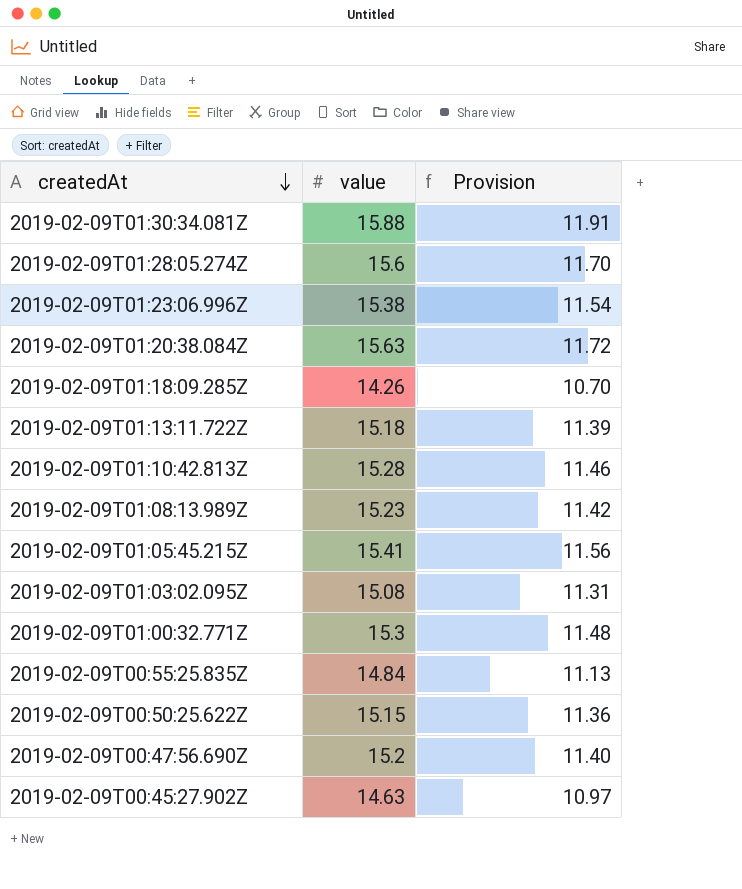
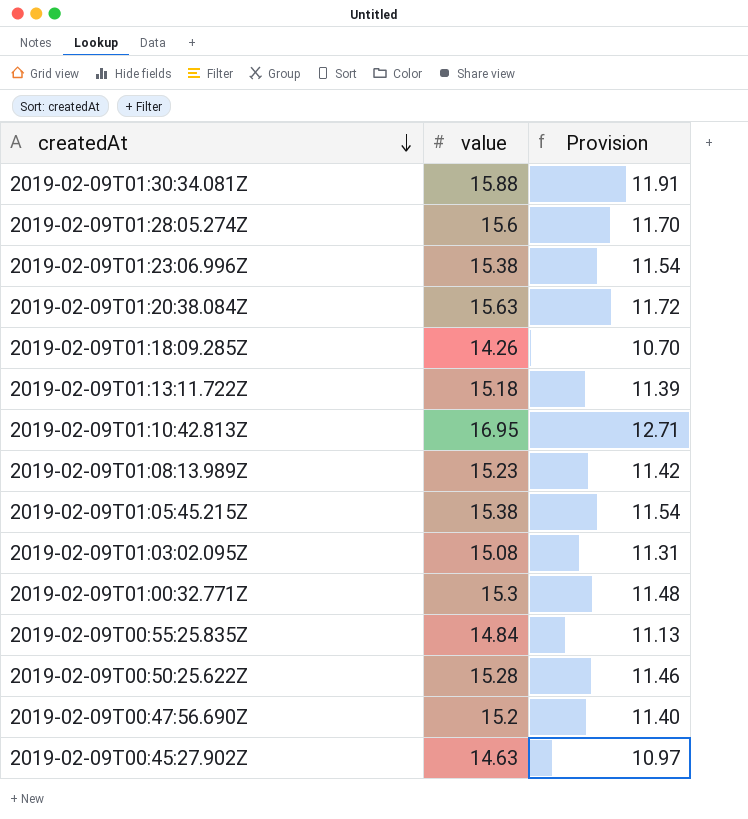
2019-02-09T01:10:42.813Z | value: 15.28 -> 16.95
2019-02-09T01:10:42.813Z | Provision: 11.46 -> 12.71
2019-02-09T01:05:45.215Z | value: 15.41 -> 15.38
2019-02-09T01:05:45.215Z | Provision: 11.56 -> 11.54
2019-02-09T00:50:25.622Z | value: 15.15 -> 15.28
2019-02-09T00:50:25.622Z | Provision: 11.36 -> 11.46

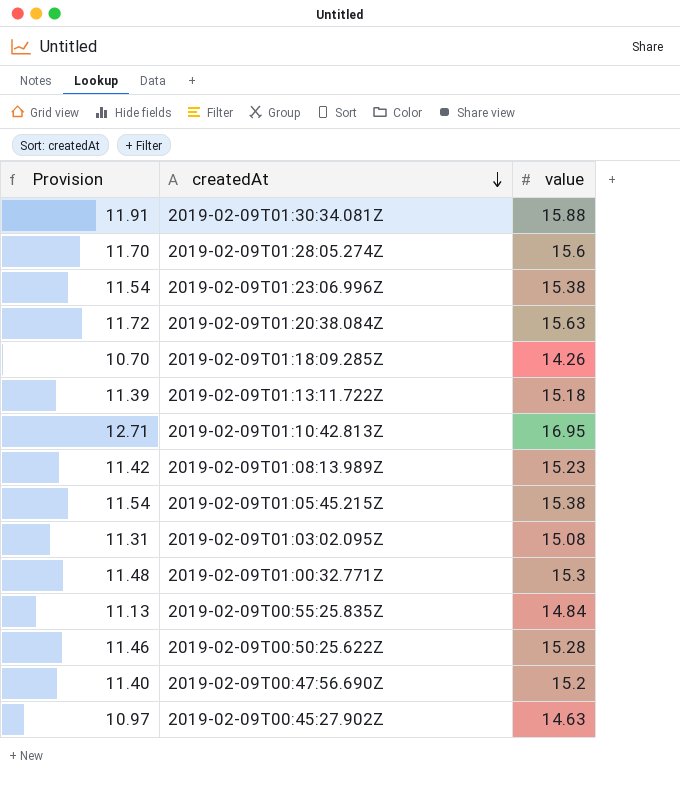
column Provision | position: 3 -> 1

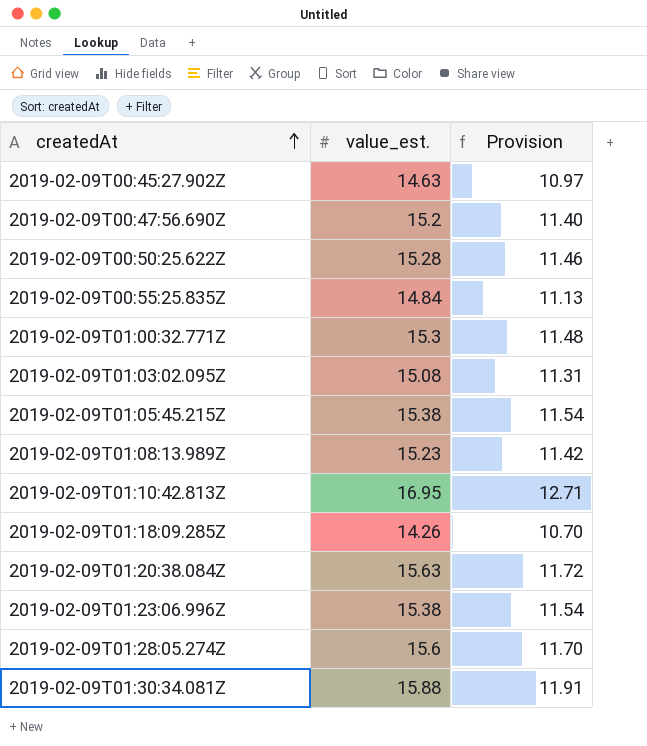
row order: createdAt descending -> createdAt ascending
column name: value -> value_est.
column Provision | position: 1 -> 3
row 2019-02-09T01:13:11.722Z: 11.39 | 15.18 -> none

